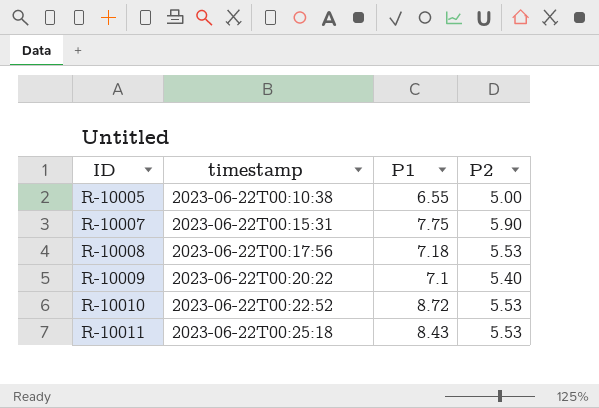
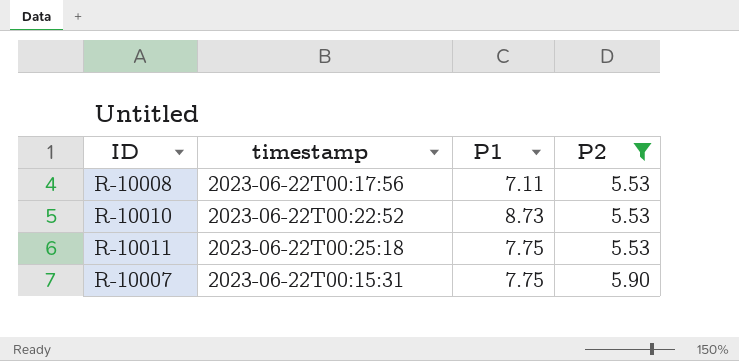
filter: none -> P2 >= 5.53
row order: ID ascending -> P2 ascending
R-10008 | P1: 7.18 -> 7.11
R-10010 | P1: 8.72 -> 8.73
R-10011 | P1: 8.43 -> 7.75

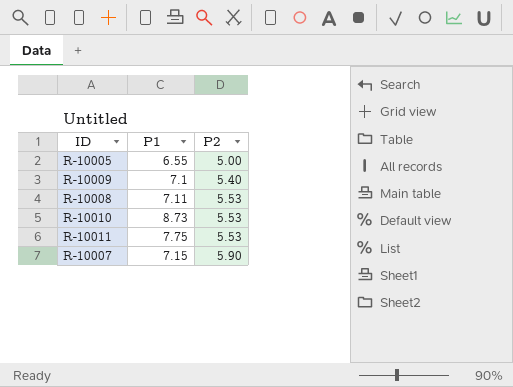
filter: P2 >= 5.53 -> none
column timestamp | position: 2 -> none
R-10007 | P1: 7.75 -> 7.15

